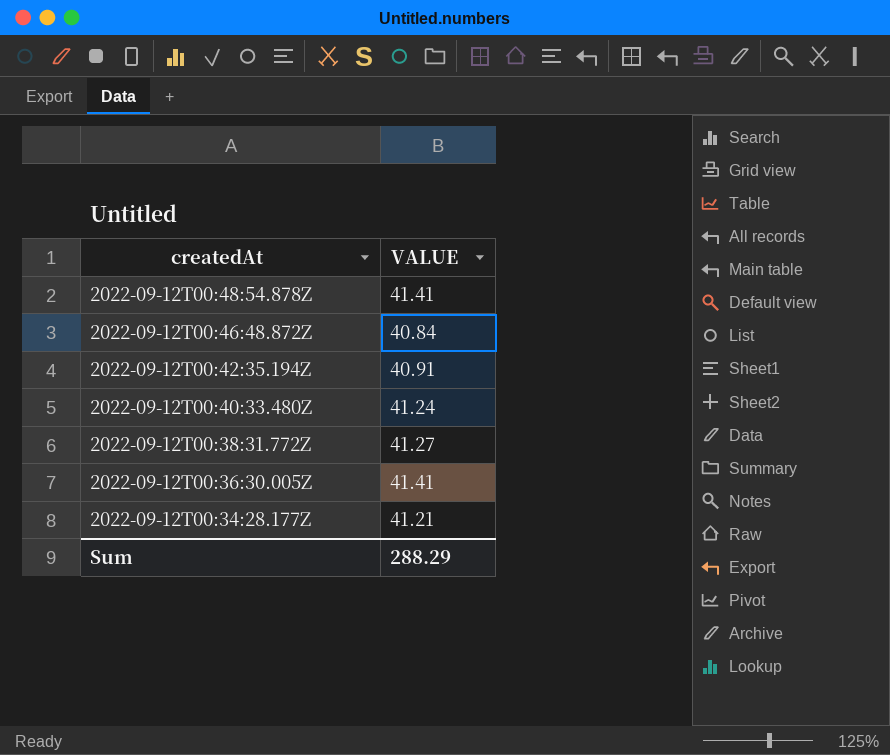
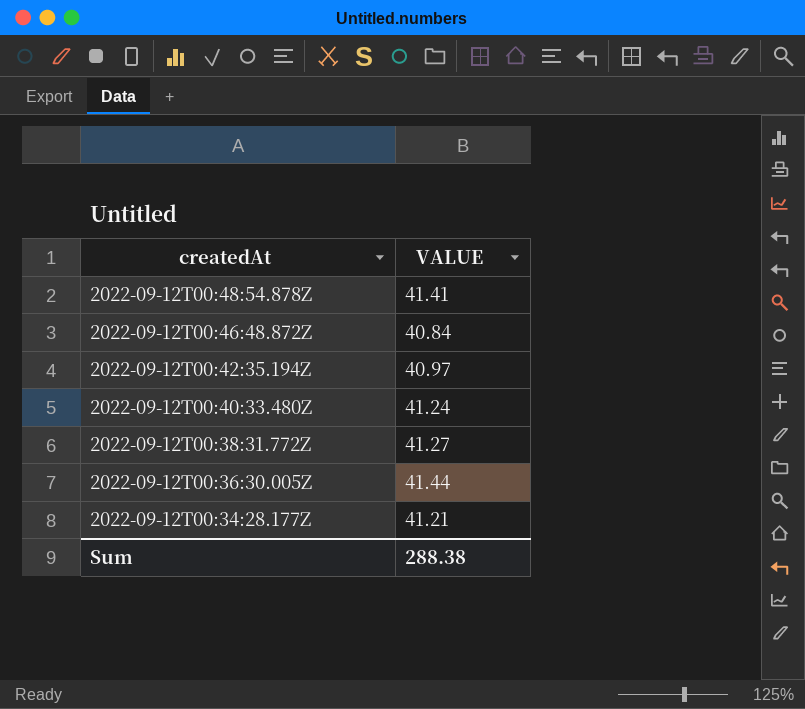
2022-09-12T00:42:35.194Z | VALUE: 40.91 -> 40.97
2022-09-12T00:36:30.005Z | VALUE: 41.41 -> 41.44
Sum | VALUE: 288.29 -> 288.38

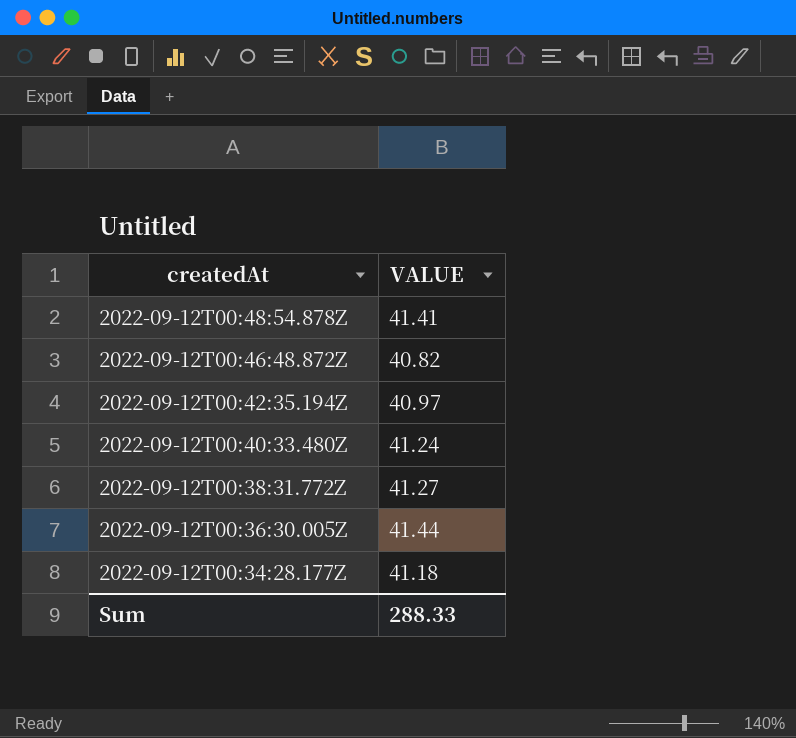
2022-09-12T00:46:48.872Z | VALUE: 40.84 -> 40.82
2022-09-12T00:34:28.177Z | VALUE: 41.21 -> 41.18
Sum | VALUE: 288.38 -> 288.33

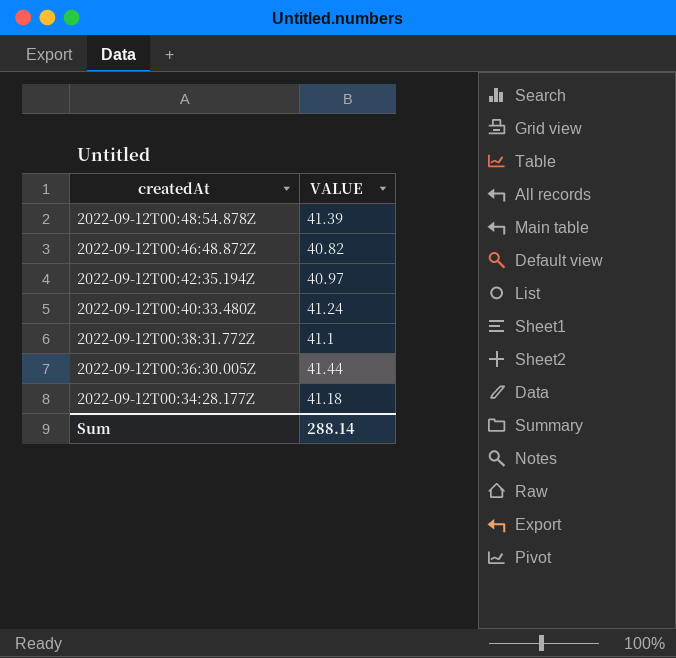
2022-09-12T00:48:54.878Z | VALUE: 41.41 -> 41.39
2022-09-12T00:38:31.772Z | VALUE: 41.27 -> 41.1
Sum | VALUE: 288.33 -> 288.14

